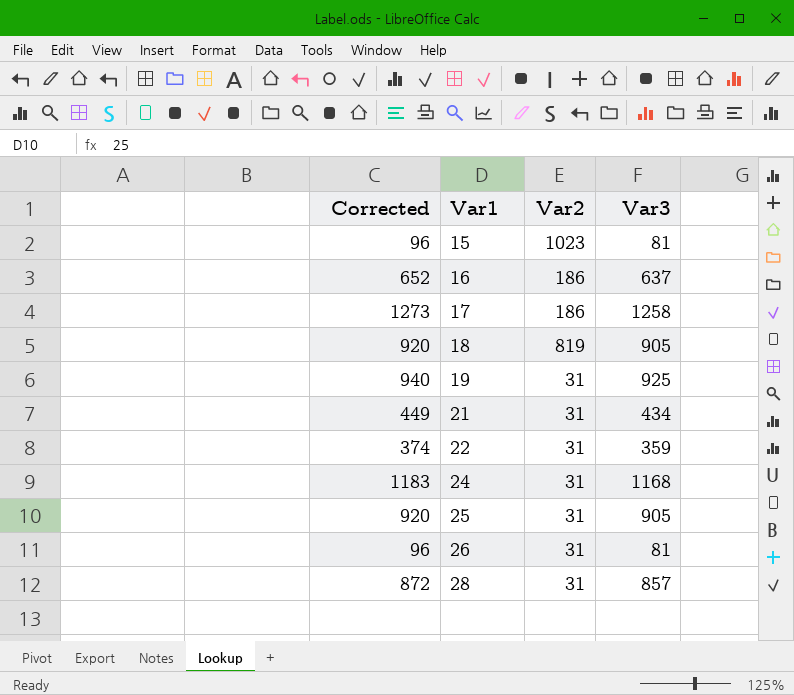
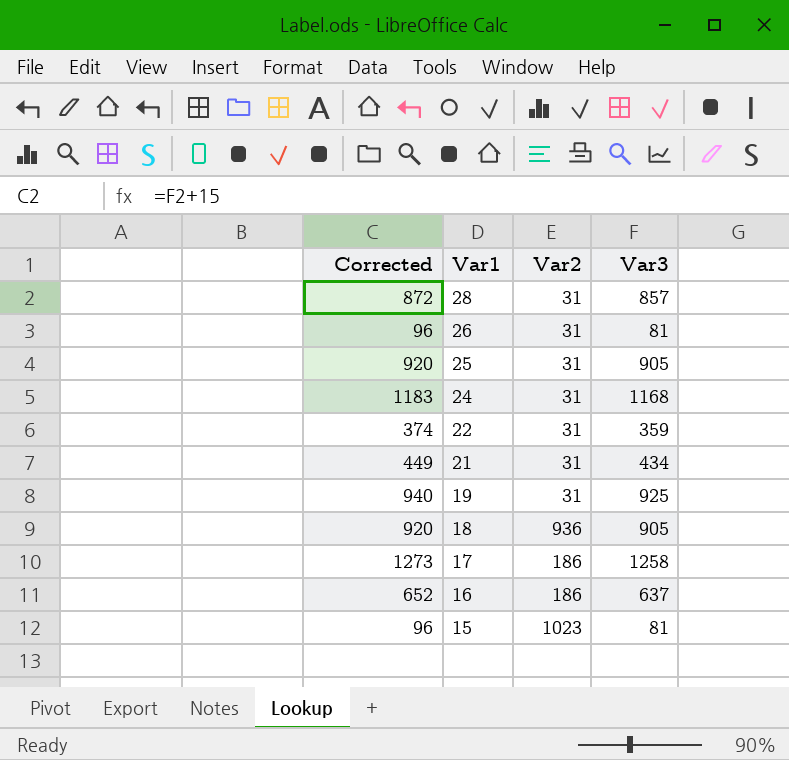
row order: Var1 ascending -> Var1 descending
18 | Var2: 819 -> 936

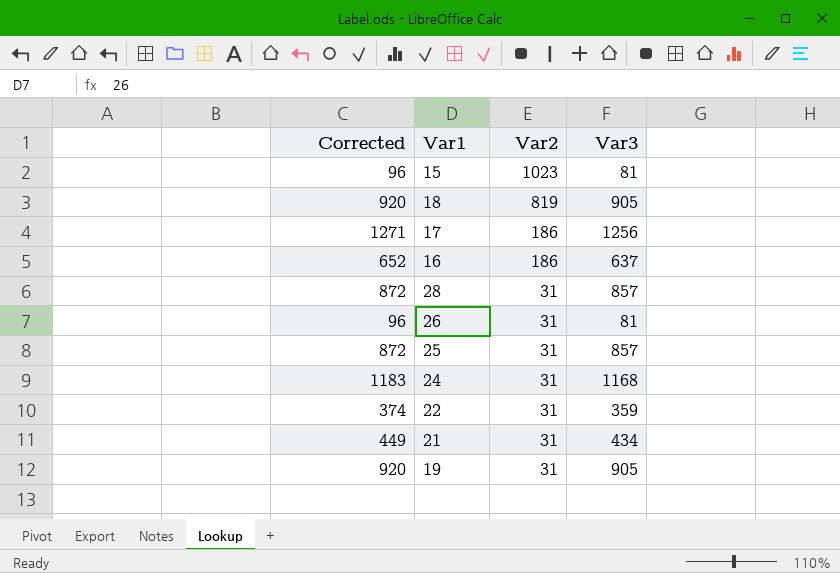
row order: Var1 descending -> Var2 descending
18 | Var2: 936 -> 819
17 | Corrected: 1273 -> 1271
17 | Var3: 1258 -> 1256
25 | Corrected: 920 -> 872
25 | Var3: 905 -> 857
19 | Corrected: 940 -> 920
19 | Var3: 925 -> 905

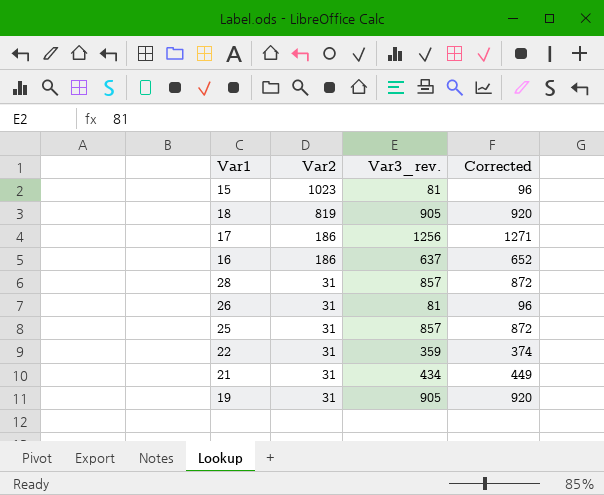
column name: Var3 -> Var3_rev.
column Corrected | position: 1 -> 4
row 24: 1183 | 31 | 1168 -> none

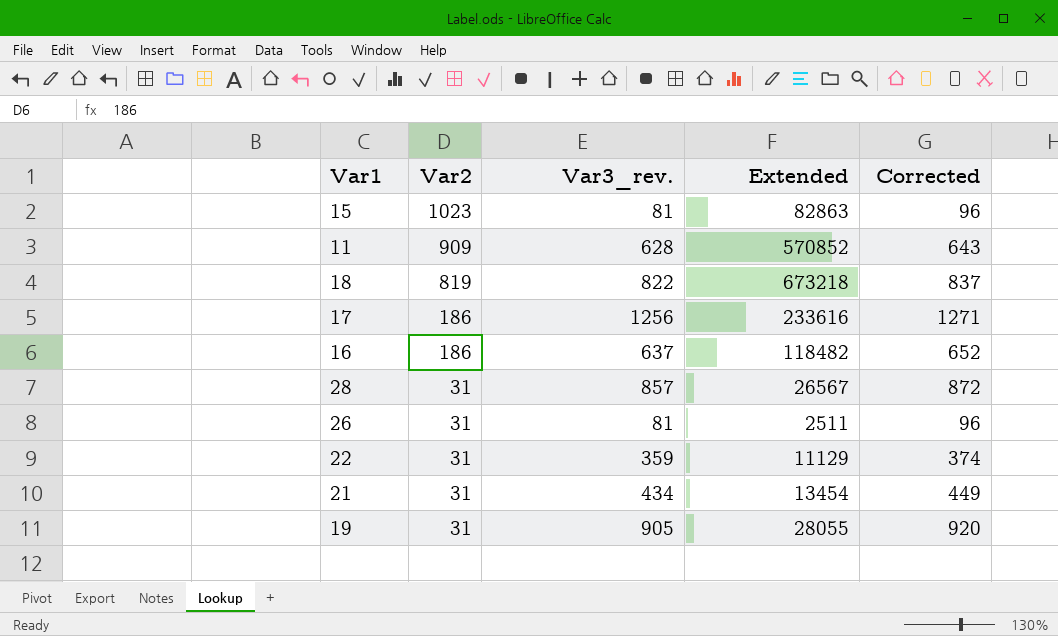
column Extended | formula: none -> [Var2] * [Var3_rev.]
row 25: 31 | 857 | 872 -> none
row 11: none -> 909 | 628 | 570852 | 643
18 | Var3_rev.: 905 -> 822
18 | Corrected: 920 -> 837

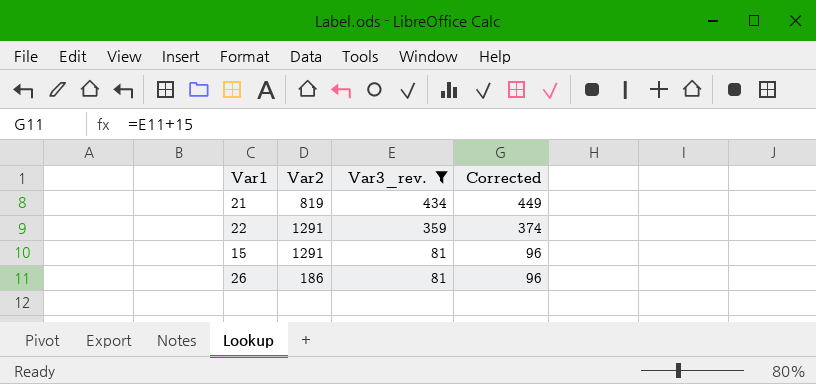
filter: none -> Var3_rev. <= 434
row order: Var2 descending -> Var3_rev. descending
column Extended | formula: [Var2] * [Var3_rev.] -> none
21 | Var2: 31 -> 819
22 | Var2: 31 -> 1291
15 | Var2: 1023 -> 1291
26 | Var2: 31 -> 186

